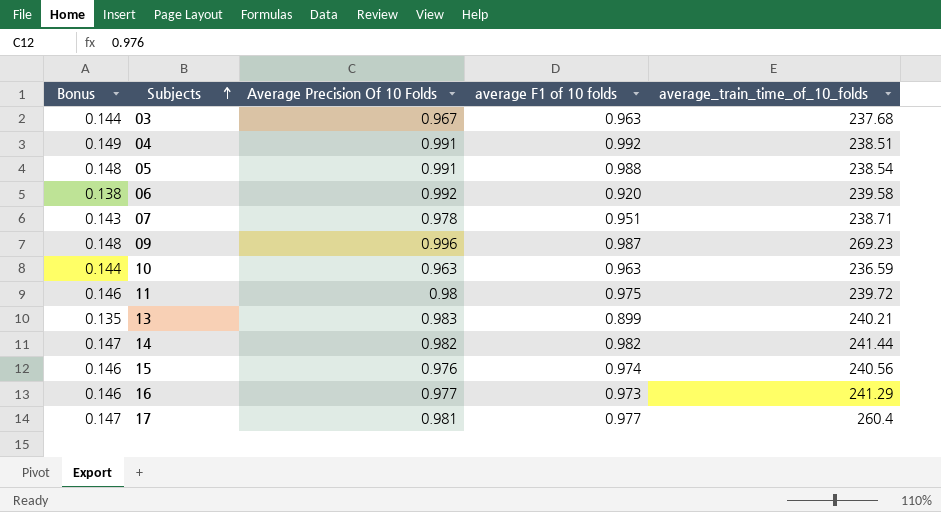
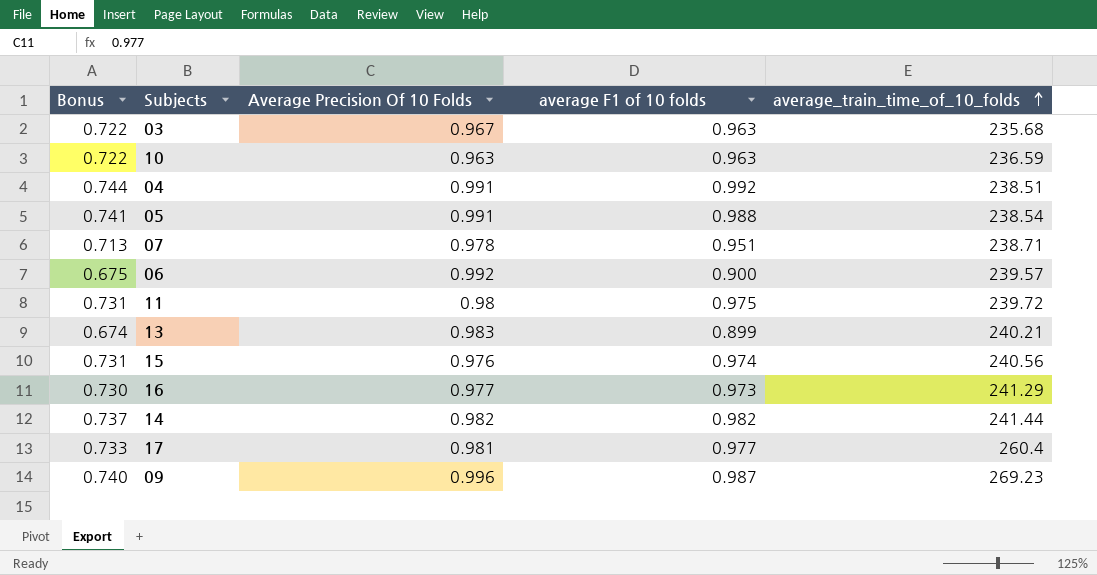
row order: Subjects ascending -> average_train_time_of_10_folds ascending
column Bonus | formula: [average F1 of 10 folds] * 0.15 -> [average F1 of 10 folds] * 0.75
03 | average_train_time_of_10_folds: 237.68 -> 235.68
06 | average F1 of 10 folds: 0.920 -> 0.900
06 | average_train_time_of_10_folds: 239.58 -> 239.57

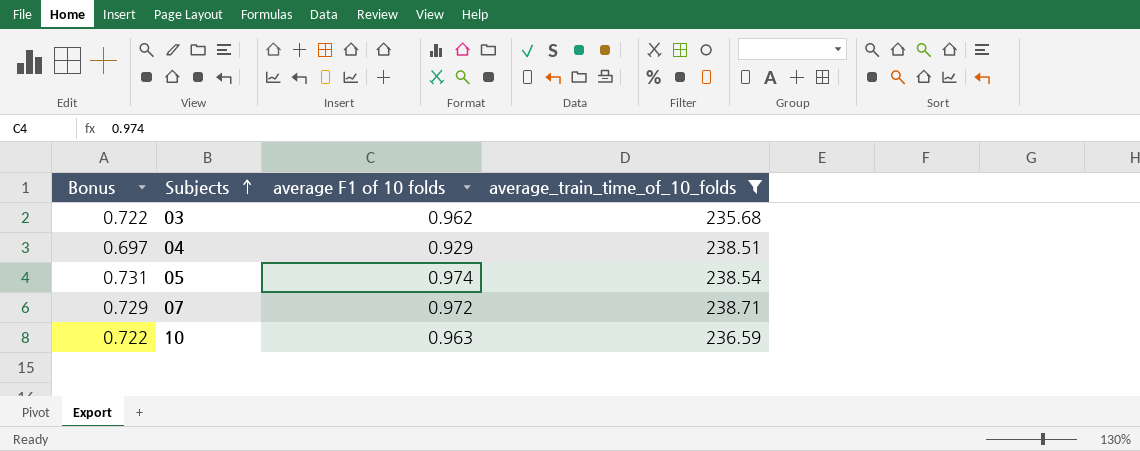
filter: none -> average_train_time_of_10_folds <= 238.71
row order: average_train_time_of_10_folds ascending -> Subjects ascending
column Average Precision Of 10 Folds | position: 3 -> none
03 | average F1 of 10 folds: 0.963 -> 0.962
04 | Bonus: 0.744 -> 0.697
04 | average F1 of 10 folds: 0.992 -> 0.929
05 | Bonus: 0.741 -> 0.731
05 | average F1 of 10 folds: 0.988 -> 0.974
07 | Bonus: 0.713 -> 0.729
07 | average F1 of 10 folds: 0.951 -> 0.972

